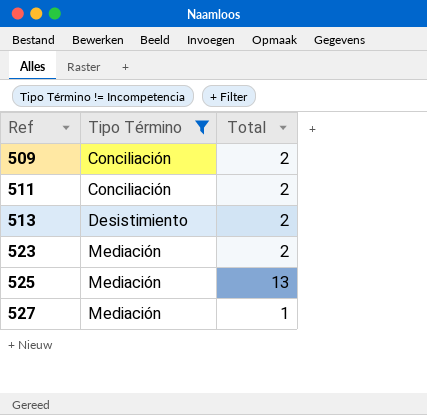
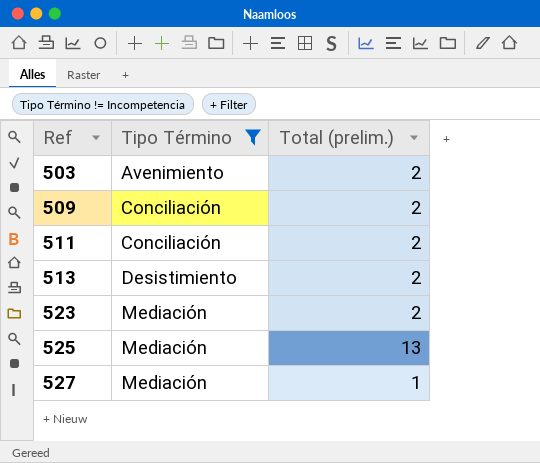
column name: Total -> Total (prelim.)
row 503: none -> Avenimiento | 2

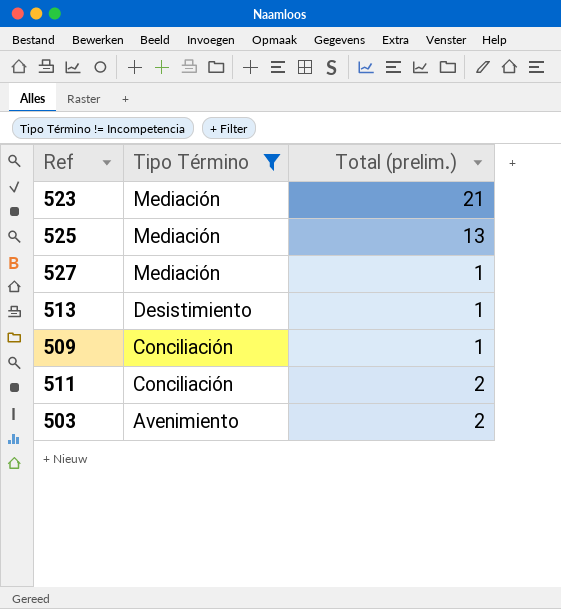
row order: Ref ascending -> Tipo Término descending
523 | Total (prelim.): 2 -> 21
513 | Total (prelim.): 2 -> 1
509 | Total (prelim.): 2 -> 1

